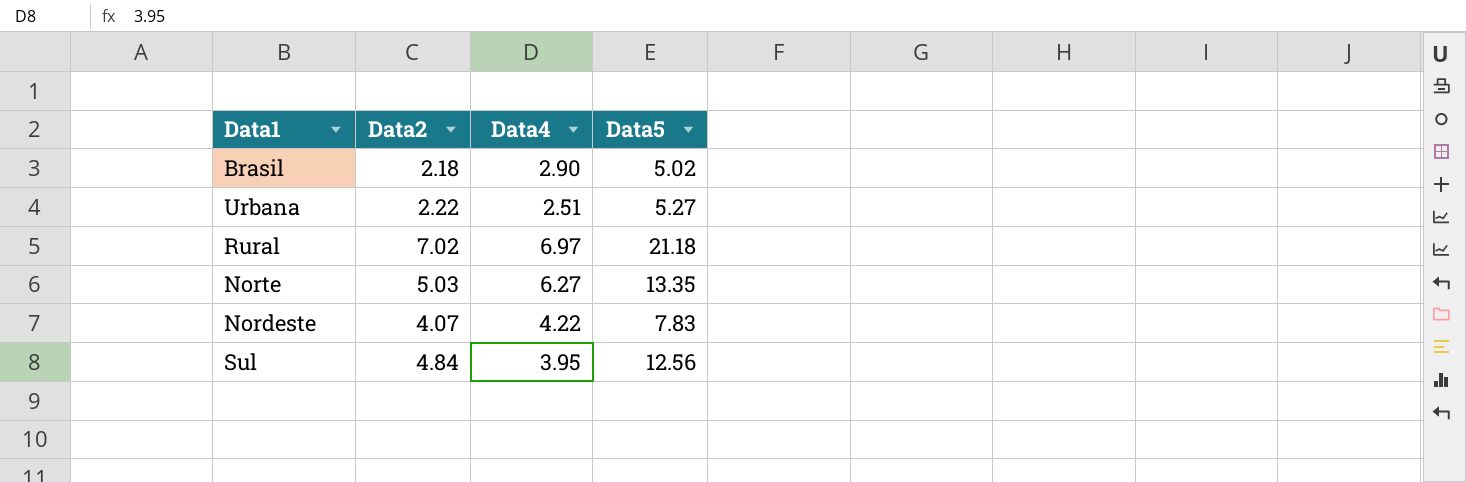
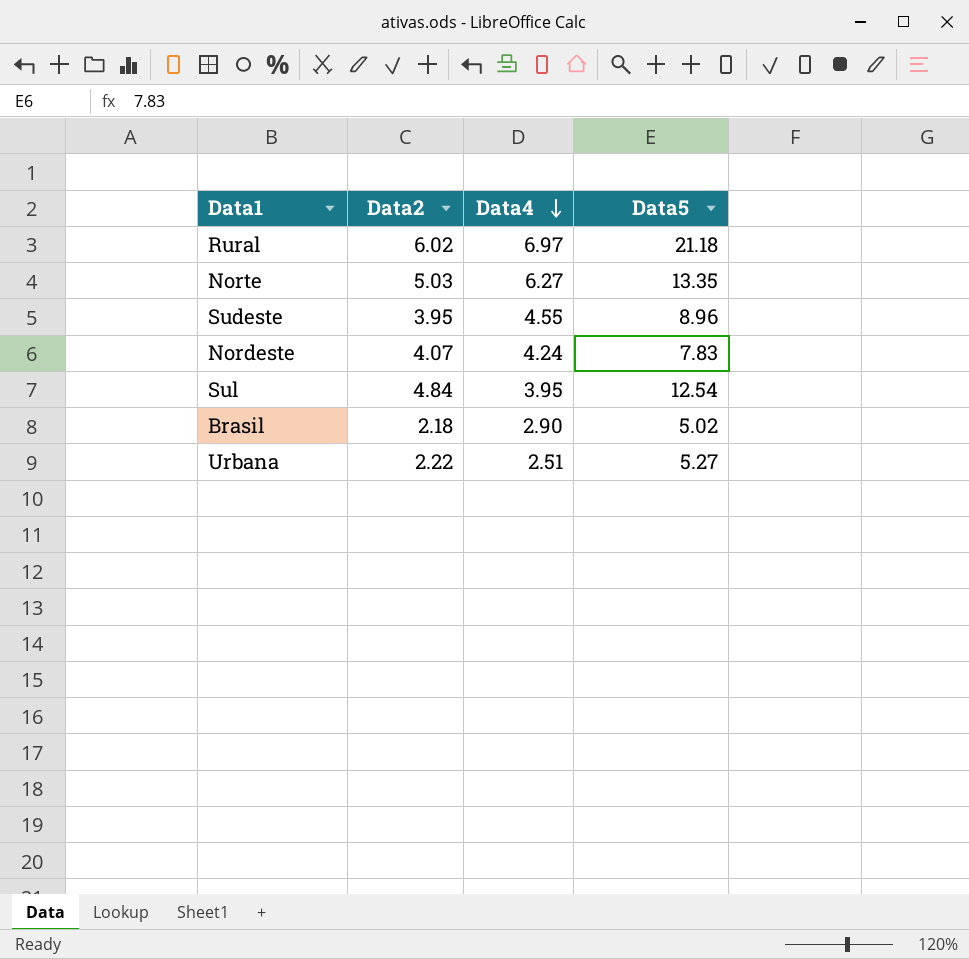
row order: none -> Data4 descending
Rural | Data2: 7.02 -> 6.02
row Sudeste: none -> 3.95 | 4.55 | 8.96
Nordeste | Data4: 4.22 -> 4.24
Sul | Data5: 12.56 -> 12.54

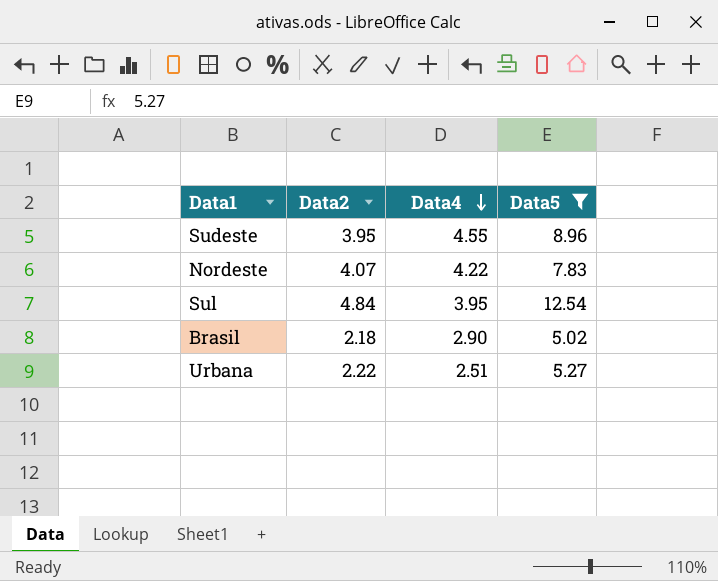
filter: none -> Data5 <= 12.54
Nordeste | Data4: 4.24 -> 4.22

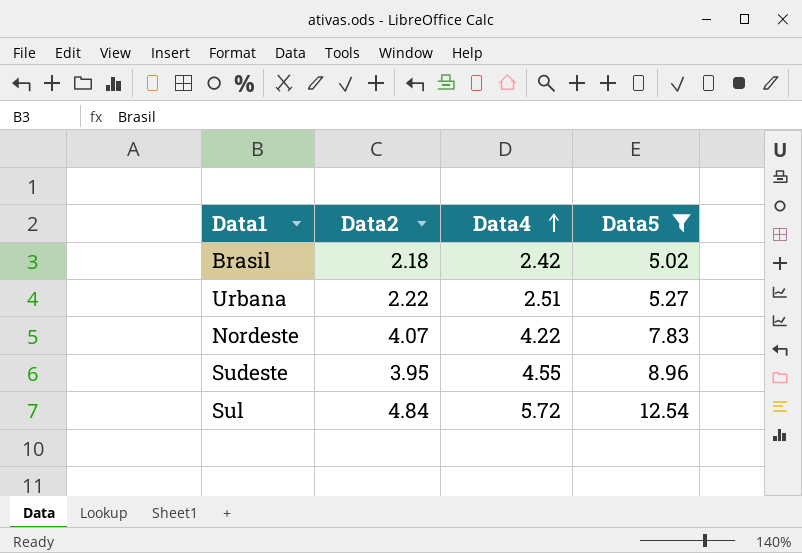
row order: Data4 descending -> Data4 ascending
Brasil | Data4: 2.90 -> 2.42
Sul | Data4: 3.95 -> 5.72

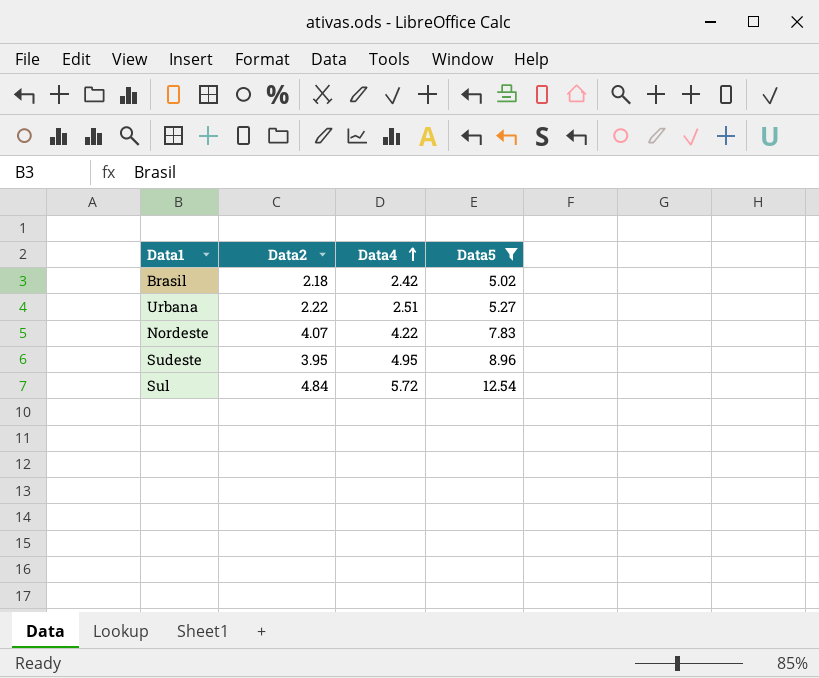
Sudeste | Data4: 4.55 -> 4.95

